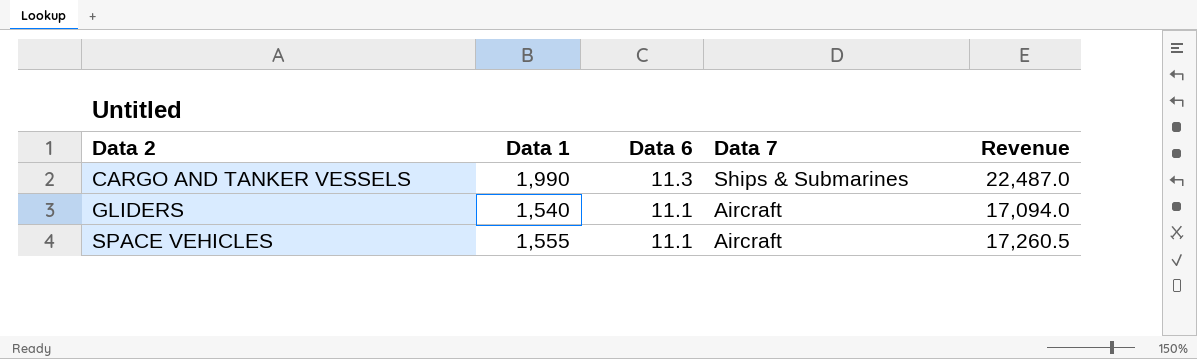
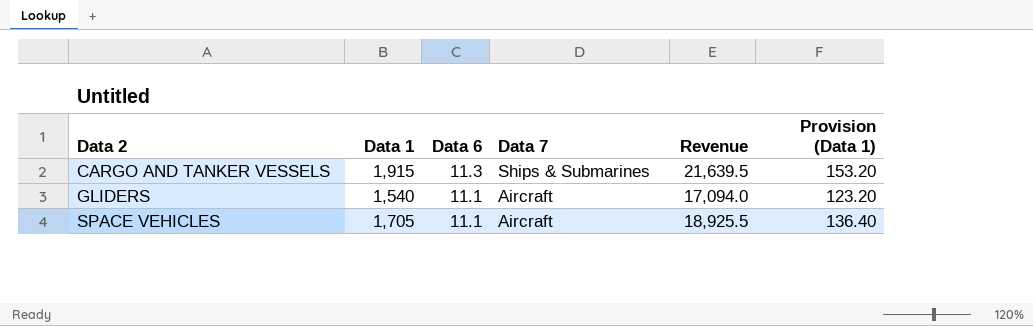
column Provision (Data 1) | formula: none -> [Data 1] * 0.08
CARGO AND TANKER VESSELS | Data 1: 1,990 -> 1,915
CARGO AND TANKER VESSELS | Revenue: 22,487.0 -> 21,639.5
SPACE VEHICLES | Data 1: 1,555 -> 1,705
SPACE VEHICLES | Revenue: 17,260.5 -> 18,925.5

